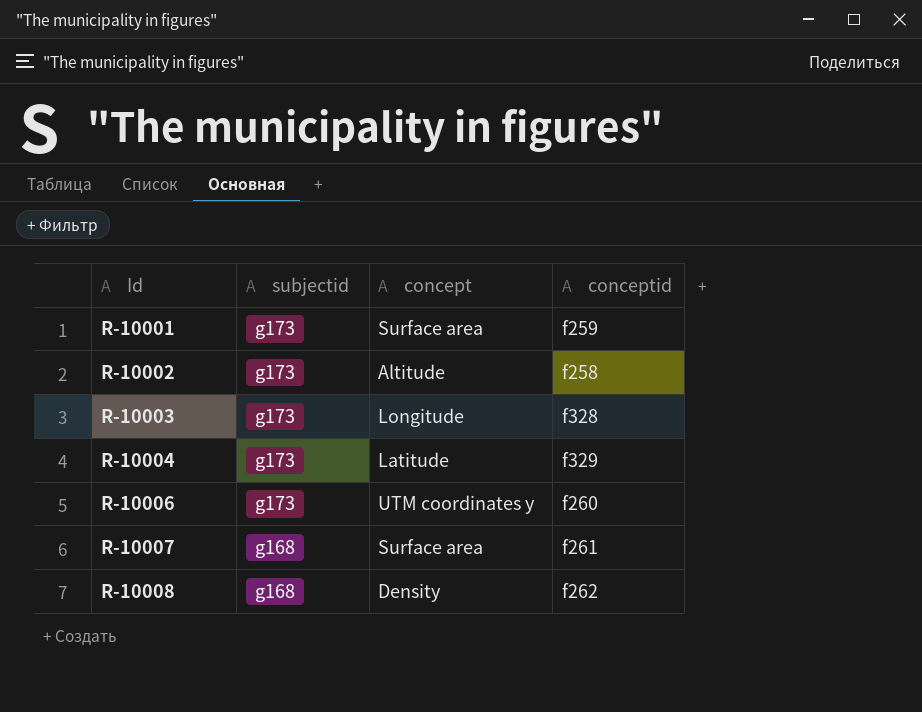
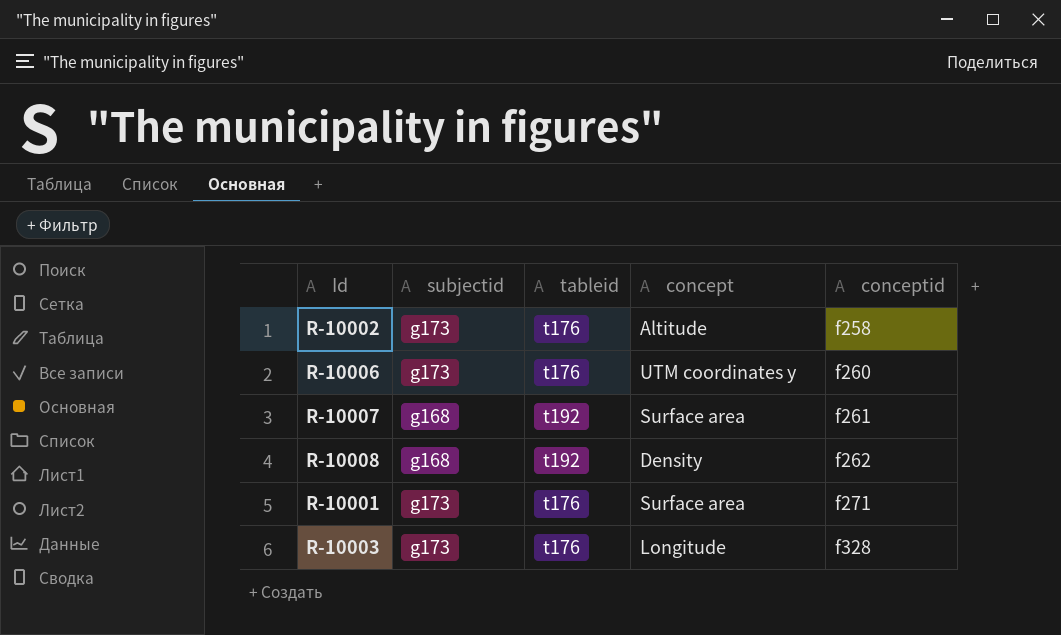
row order: Id ascending -> conceptid ascending
column tableid | position: none -> 3
row R-10004: g173 | Latitude | f329 -> none
R-10001 | conceptid: f259 -> f271

